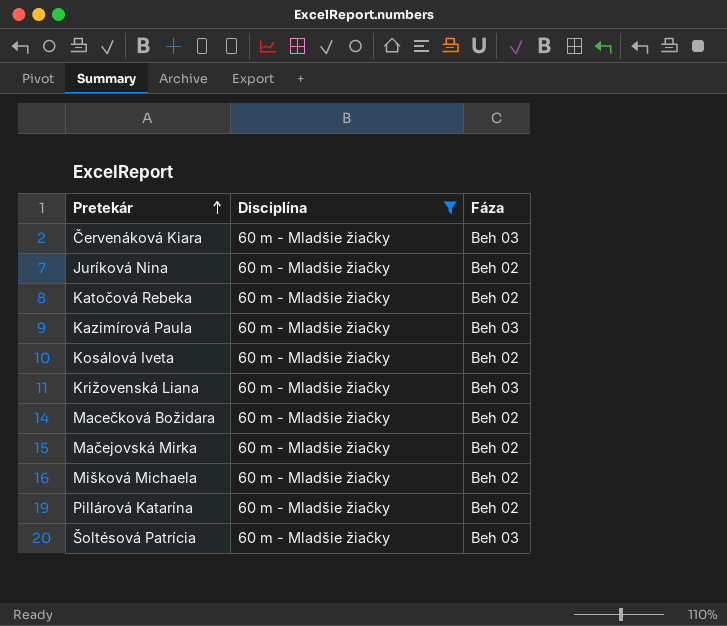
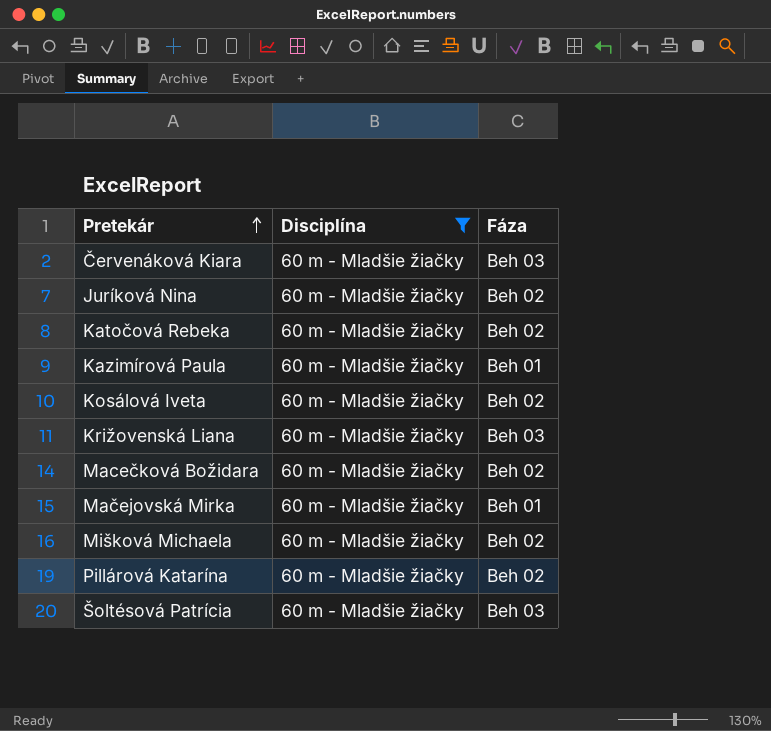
Kazimírová Paula | Fáza: Beh 03 -> Beh 01
Mačejovská Mirka | Fáza: Beh 02 -> Beh 01

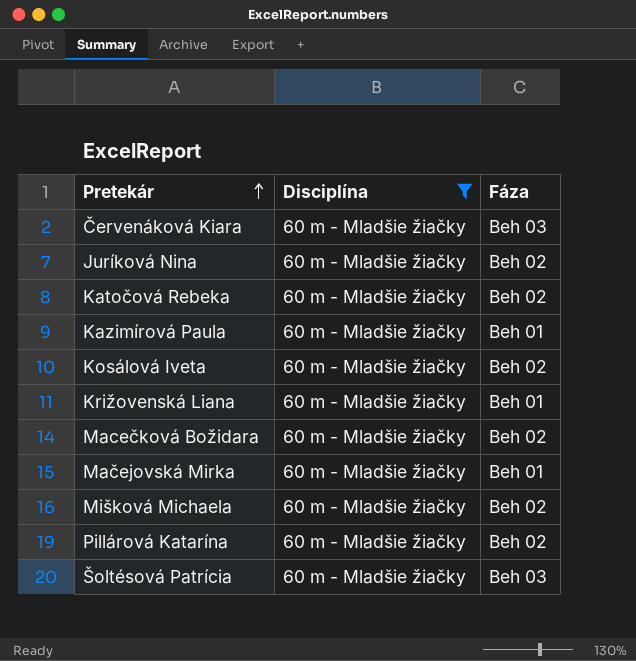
Križovenská Liana | Fáza: Beh 03 -> Beh 01

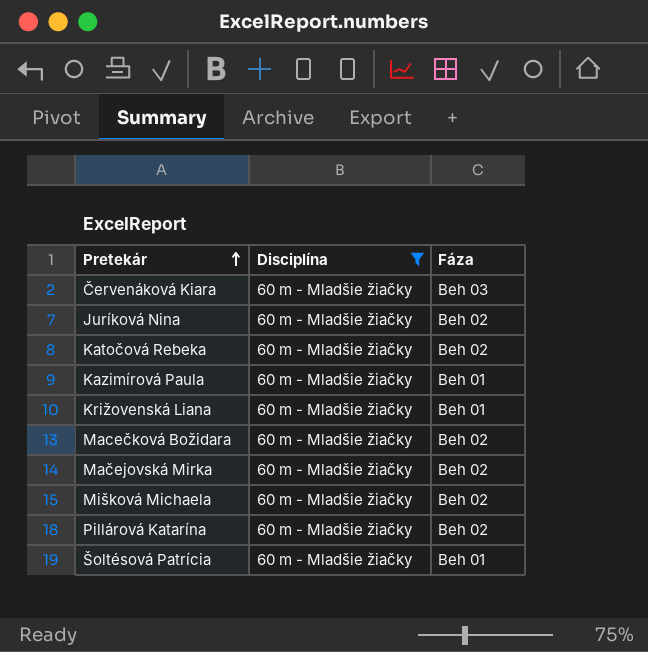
row Kosálová Iveta: 60 m - Mladšie žiačky | Beh 02 -> none
Mačejovská Mirka | Fáza: Beh 01 -> Beh 02
Šoltésová Patrícia | Fáza: Beh 03 -> Beh 01

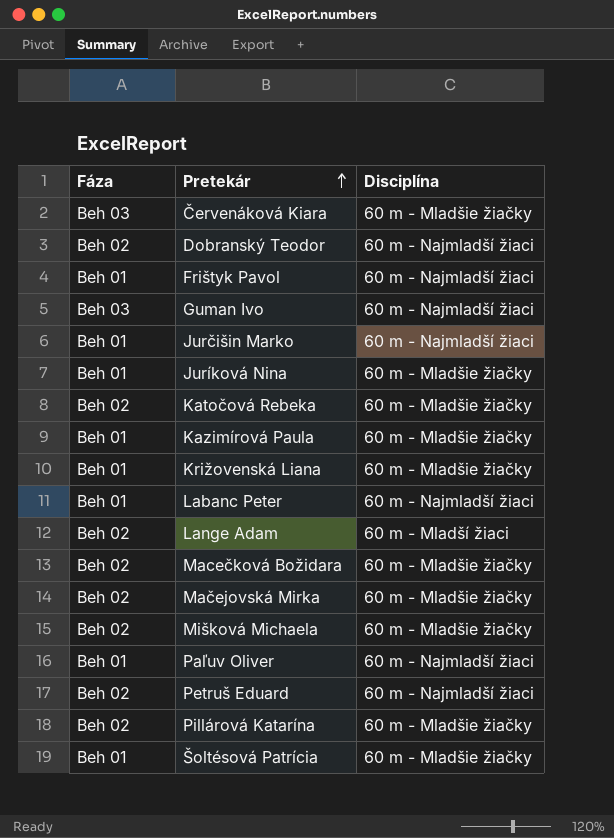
filter: Disciplína = 60 m - Mladšie žiačky -> none
column Fáza | position: 3 -> 1
Juríková Nina | Fáza: Beh 02 -> Beh 01

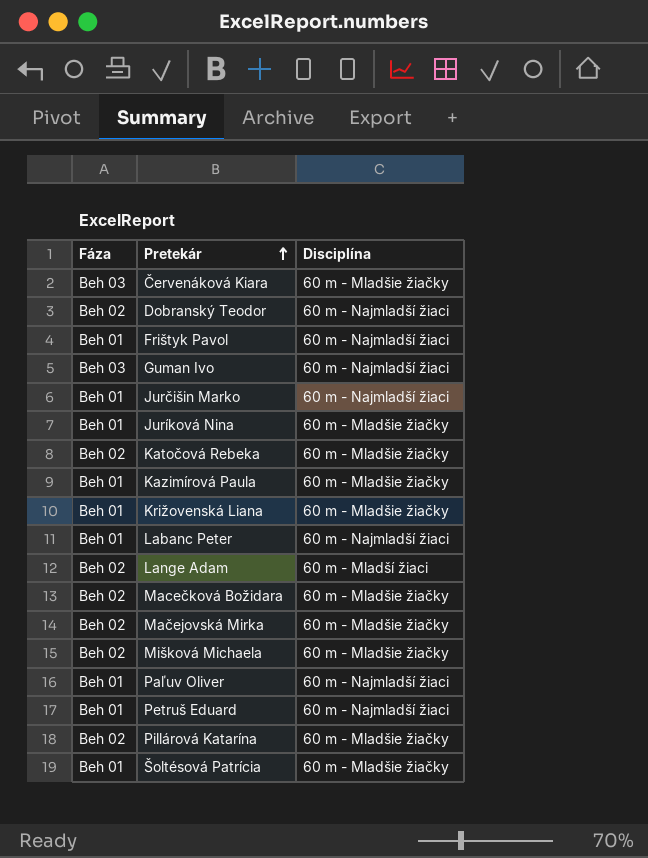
Petruš Eduard | Fáza: Beh 02 -> Beh 01

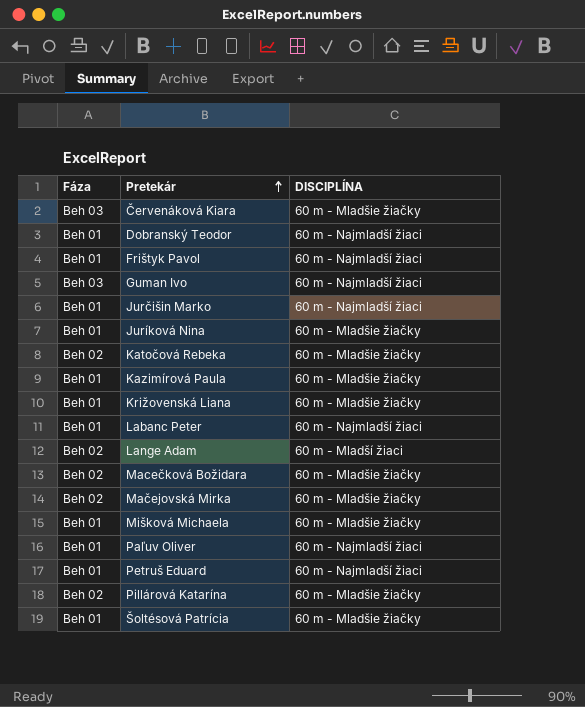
column name: Disciplína -> DISCIPLÍNA
Dobranský Teodor | Fáza: Beh 02 -> Beh 01
Mišková Michaela | Fáza: Beh 02 -> Beh 01

